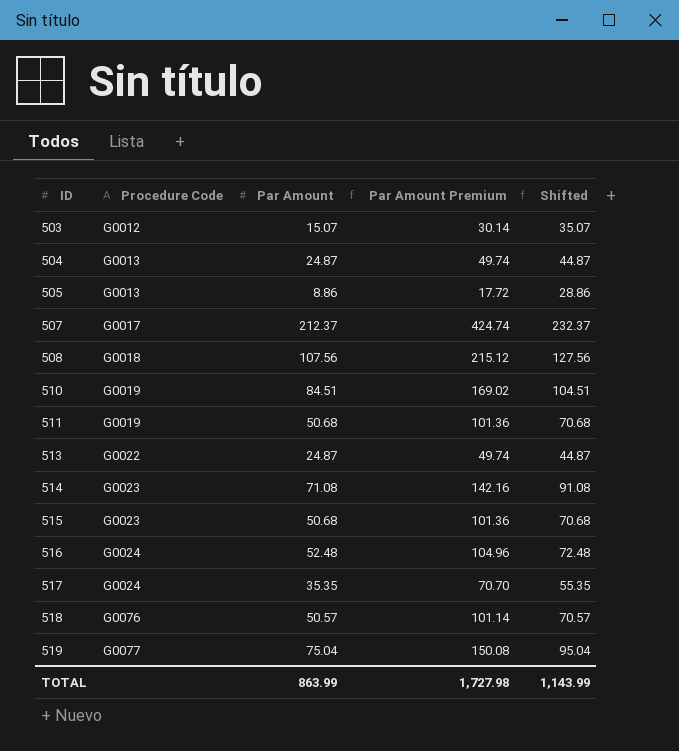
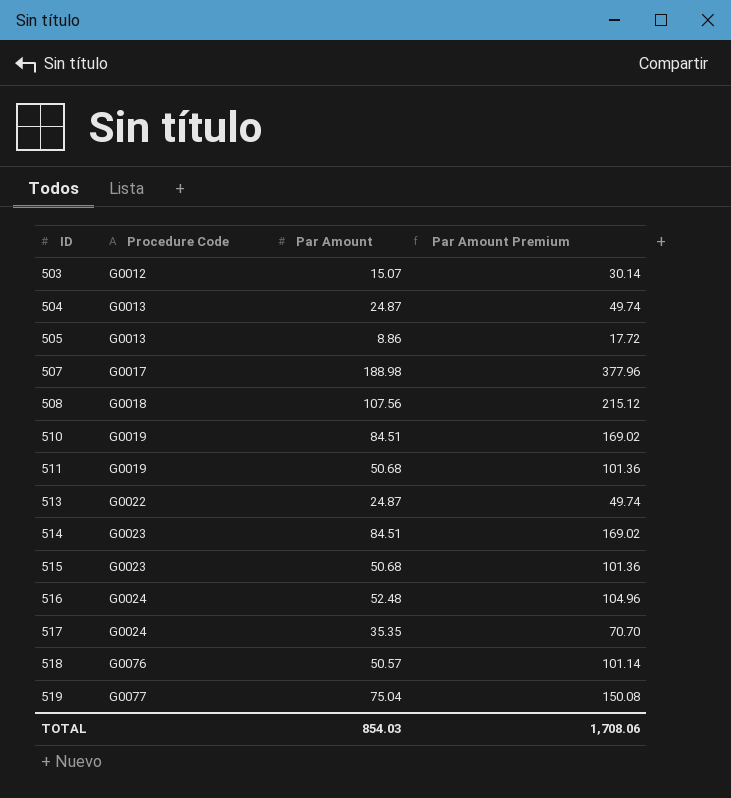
column Shifted | formula: [Par Amount] + 20 -> none
507 | Par Amount: 212.37 -> 188.98
507 | Par Amount Premium: 424.74 -> 377.96
514 | Par Amount: 71.08 -> 84.51
514 | Par Amount Premium: 142.16 -> 169.02
TOTAL | Par Amount: 863.99 -> 854.03
TOTAL | Par Amount Premium: 1,727.98 -> 1,708.06

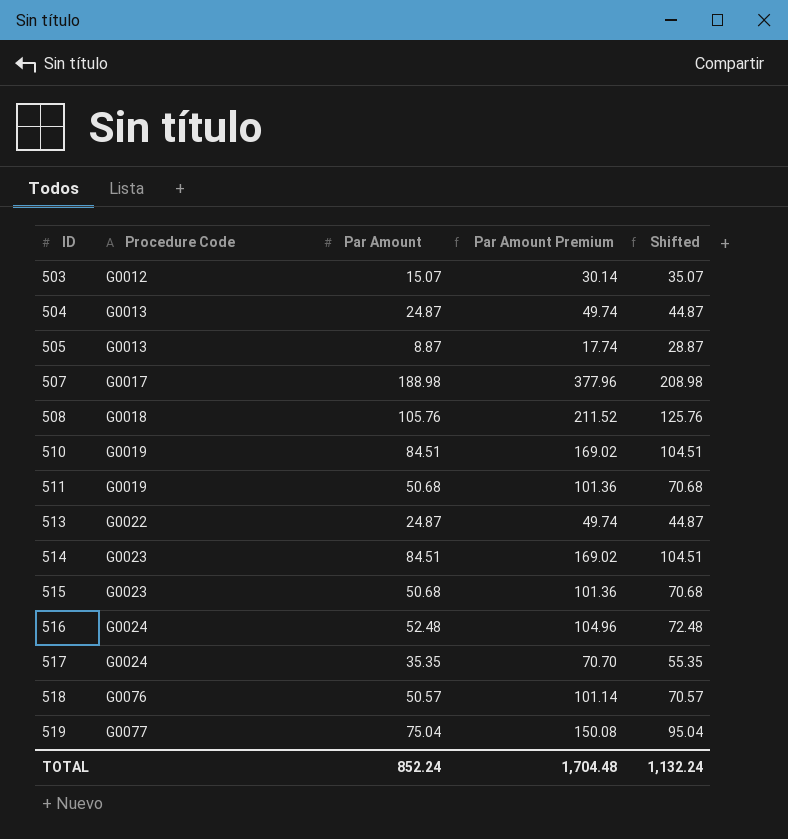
column Shifted | formula: none -> [Par Amount] + 20
505 | Par Amount: 8.86 -> 8.87
505 | Par Amount Premium: 17.72 -> 17.74
508 | Par Amount: 107.56 -> 105.76
508 | Par Amount Premium: 215.12 -> 211.52
TOTAL | Par Amount: 854.03 -> 852.24
TOTAL | Par Amount Premium: 1,708.06 -> 1,704.48

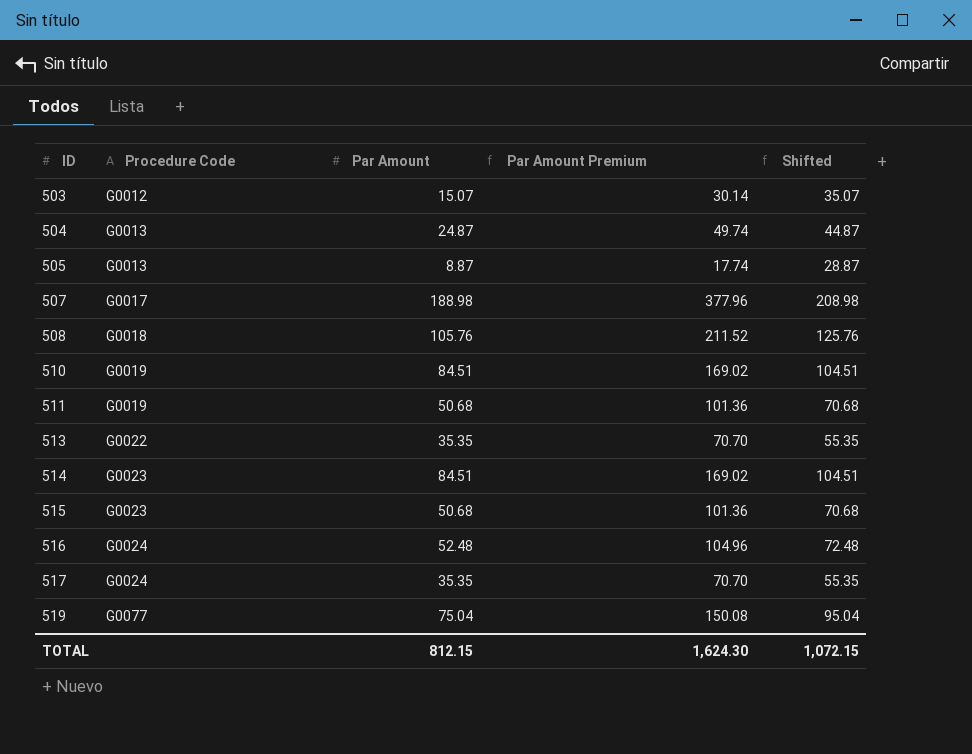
row 518: G0076 | 50.57 | 101.14 | 70.57 -> none
513 | Par Amount: 24.87 -> 35.35
513 | Par Amount Premium: 49.74 -> 70.70
513 | Shifted: 44.87 -> 55.35
TOTAL | Par Amount: 852.24 -> 812.15
TOTAL | Par Amount Premium: 1,704.48 -> 1,624.30
TOTAL | Shifted: 1,132.24 -> 1,072.15

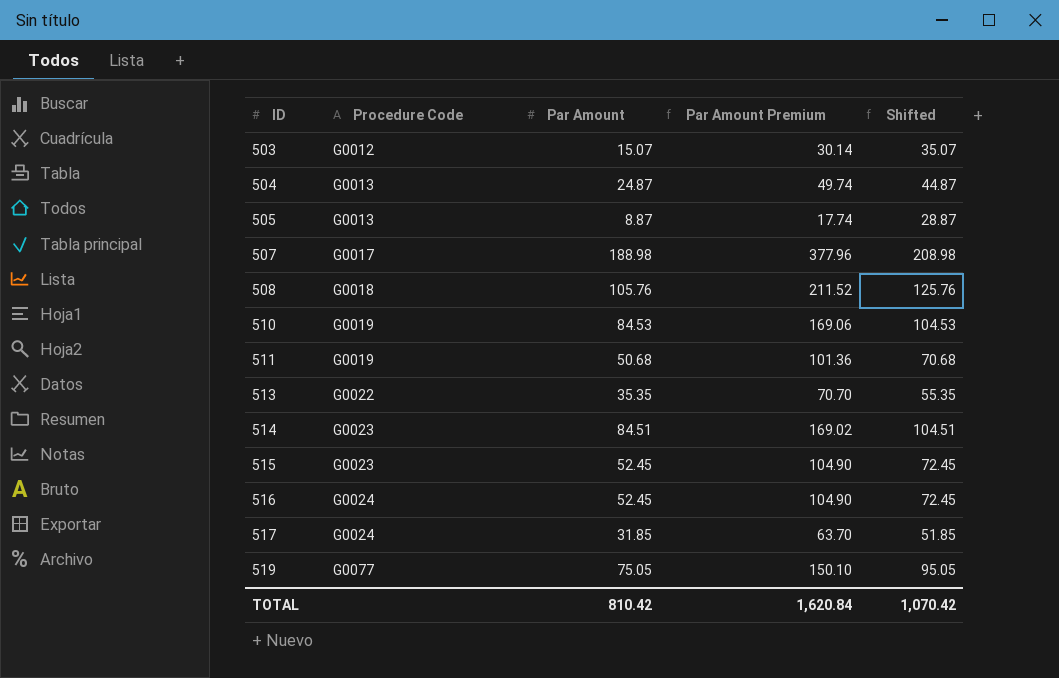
510 | Par Amount: 84.51 -> 84.53
510 | Par Amount Premium: 169.02 -> 169.06
510 | Shifted: 104.51 -> 104.53
515 | Par Amount: 50.68 -> 52.45
515 | Par Amount Premium: 101.36 -> 104.90
515 | Shifted: 70.68 -> 72.45
516 | Par Amount: 52.48 -> 52.45
516 | Par Amount Premium: 104.96 -> 104.90
516 | Shifted: 72.48 -> 72.45
517 | Par Amount: 35.35 -> 31.85
517 | Par Amount Premium: 70.70 -> 63.70
517 | Shifted: 55.35 -> 51.85
519 | Par Amount: 75.04 -> 75.05
519 | Par Amount Premium: 150.08 -> 150.10
519 | Shifted: 95.04 -> 95.05
TOTAL | Par Amount: 812.15 -> 810.42
TOTAL | Par Amount Premium: 1,624.30 -> 1,620.84
TOTAL | Shifted: 1,072.15 -> 1,070.42

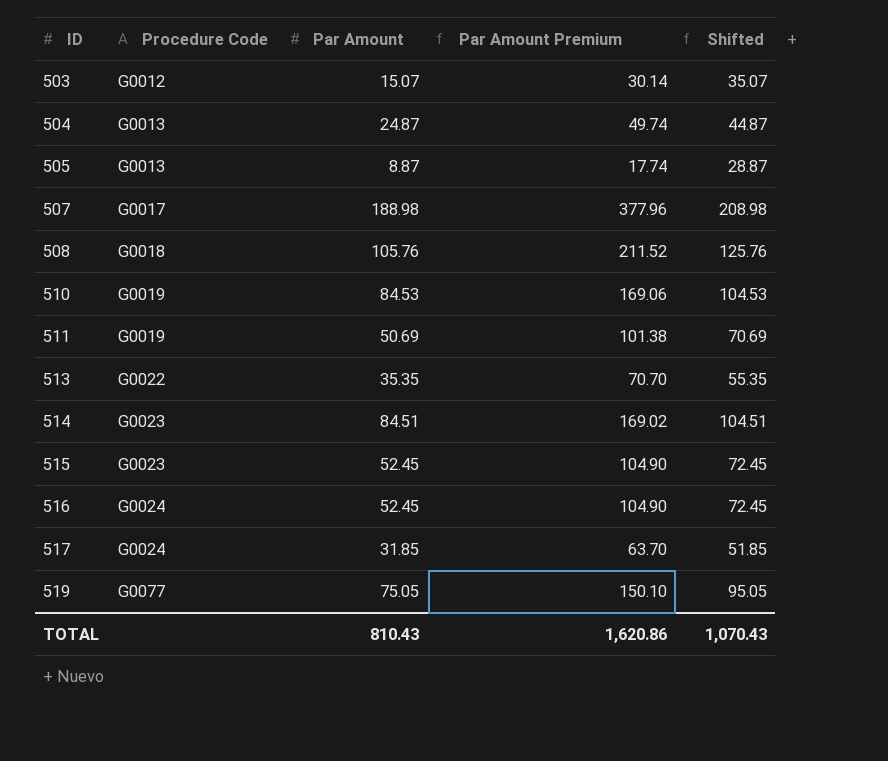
511 | Par Amount: 50.68 -> 50.69
511 | Par Amount Premium: 101.36 -> 101.38
511 | Shifted: 70.68 -> 70.69
TOTAL | Par Amount: 810.42 -> 810.43
TOTAL | Par Amount Premium: 1,620.84 -> 1,620.86
TOTAL | Shifted: 1,070.42 -> 1,070.43

